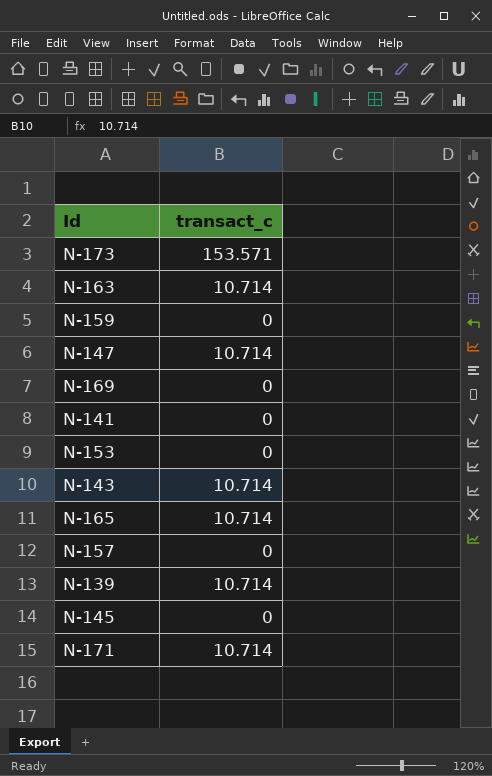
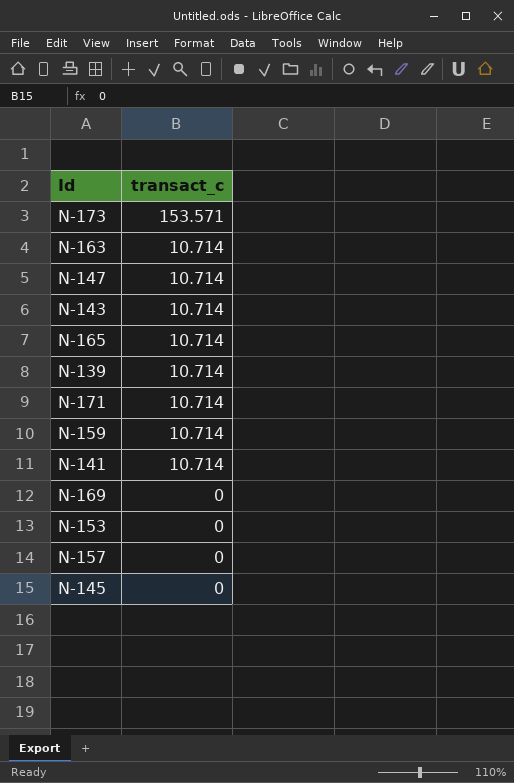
row order: none -> transact_c descending
N-159 | transact_c: 0 -> 10.714
N-141 | transact_c: 0 -> 10.714

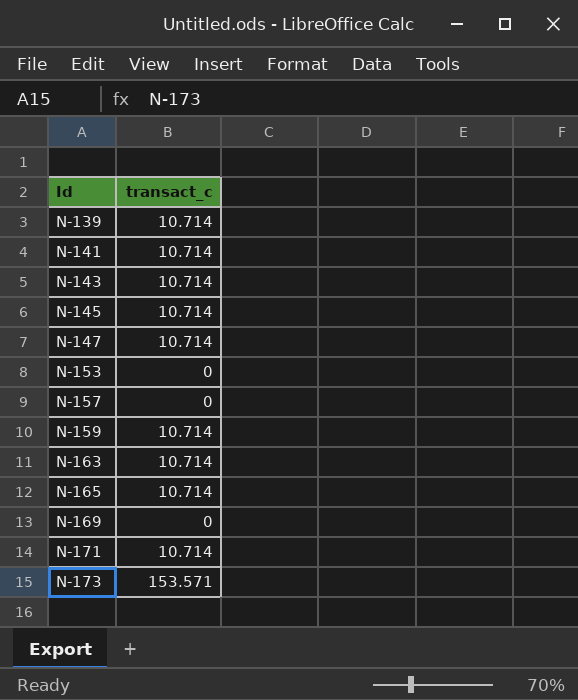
row order: transact_c descending -> Id ascending
N-145 | transact_c: 0 -> 10.714

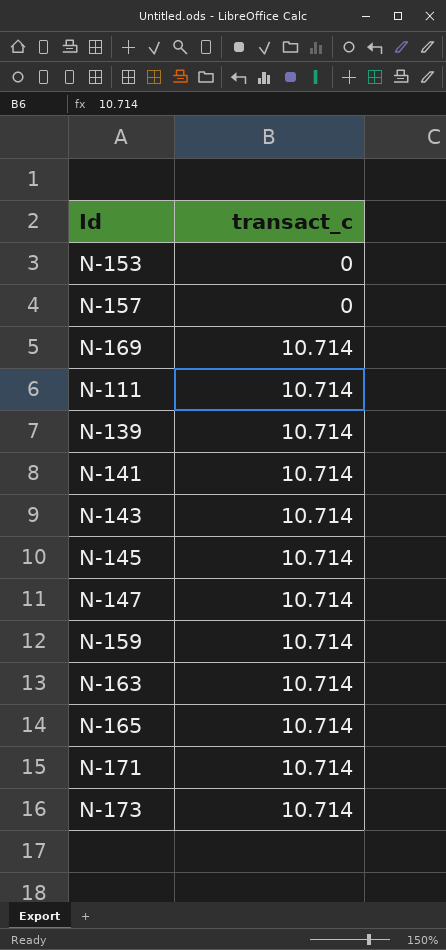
row order: Id ascending -> transact_c ascending
N-169 | transact_c: 0 -> 10.714
row N-111: none -> 10.714
N-173 | transact_c: 153.571 -> 10.714

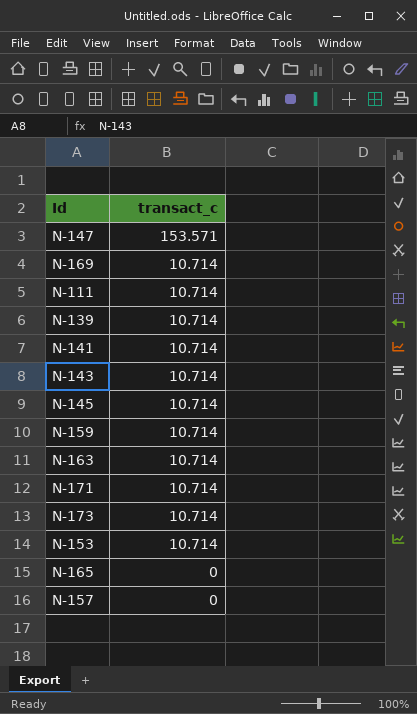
row order: transact_c ascending -> transact_c descending
N-147 | transact_c: 10.714 -> 153.571
N-153 | transact_c: 0 -> 10.714
N-165 | transact_c: 10.714 -> 0

